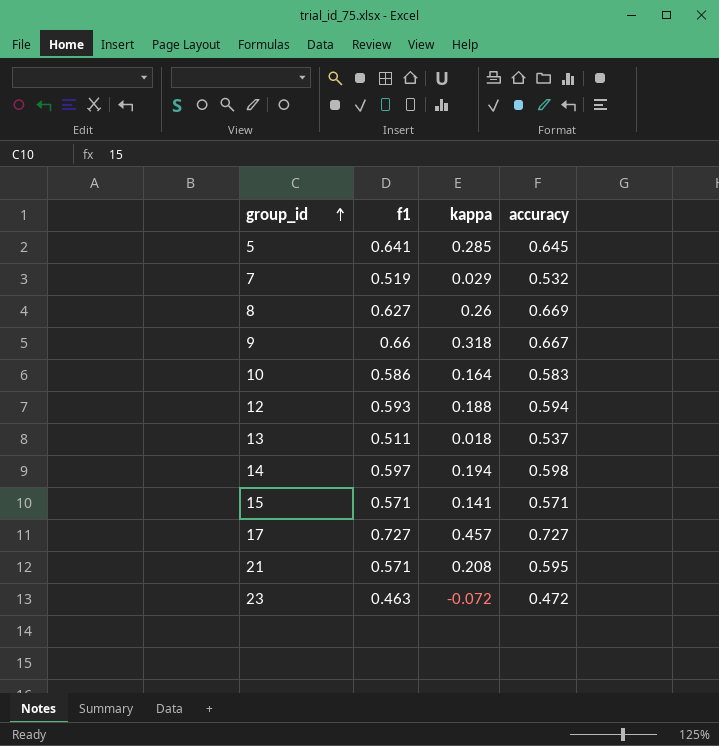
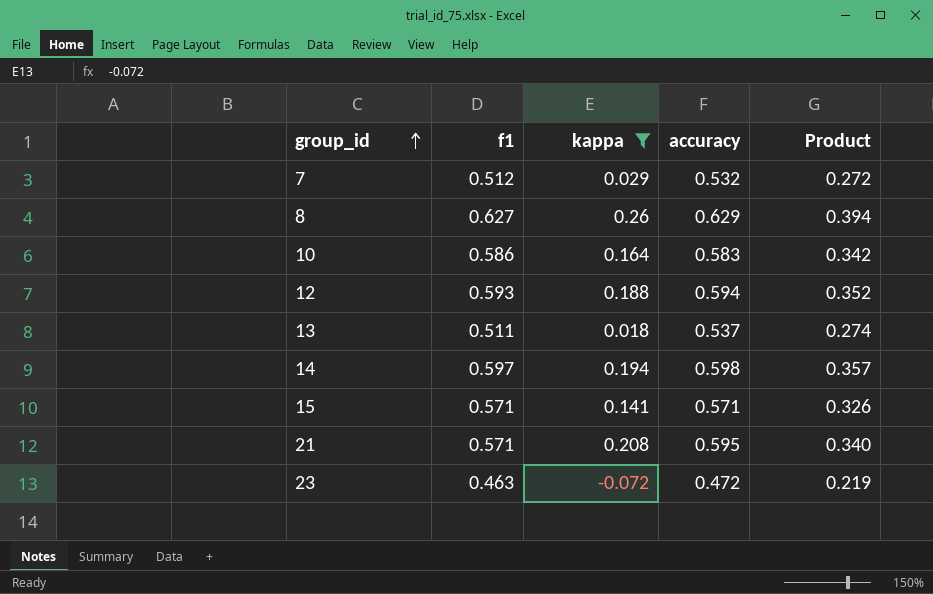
filter: none -> kappa <= 0.26
column Product | formula: none -> [f1] * [accuracy]
7 | f1: 0.519 -> 0.512
8 | accuracy: 0.669 -> 0.629

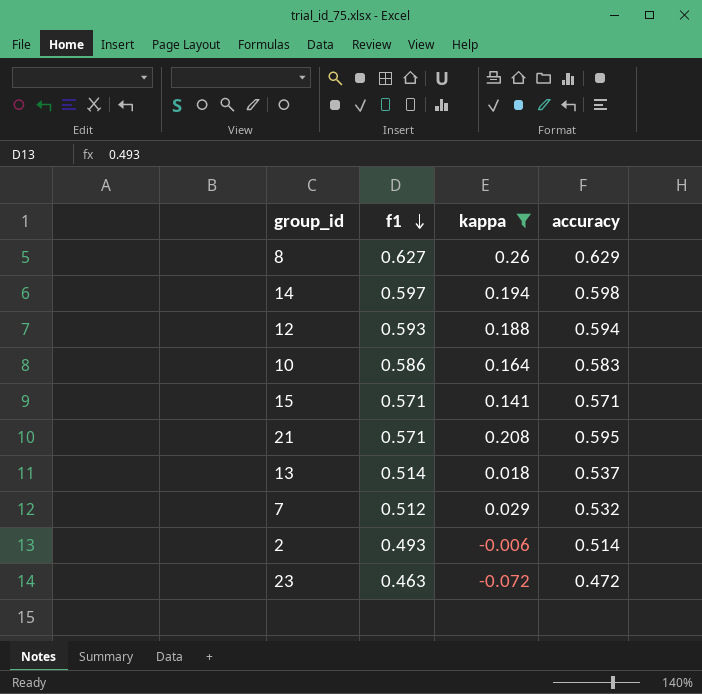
row order: group_id ascending -> f1 descending
column Product | formula: [f1] * [accuracy] -> none
13 | f1: 0.511 -> 0.514
row 2: none -> 0.493 | -0.006 | 0.514

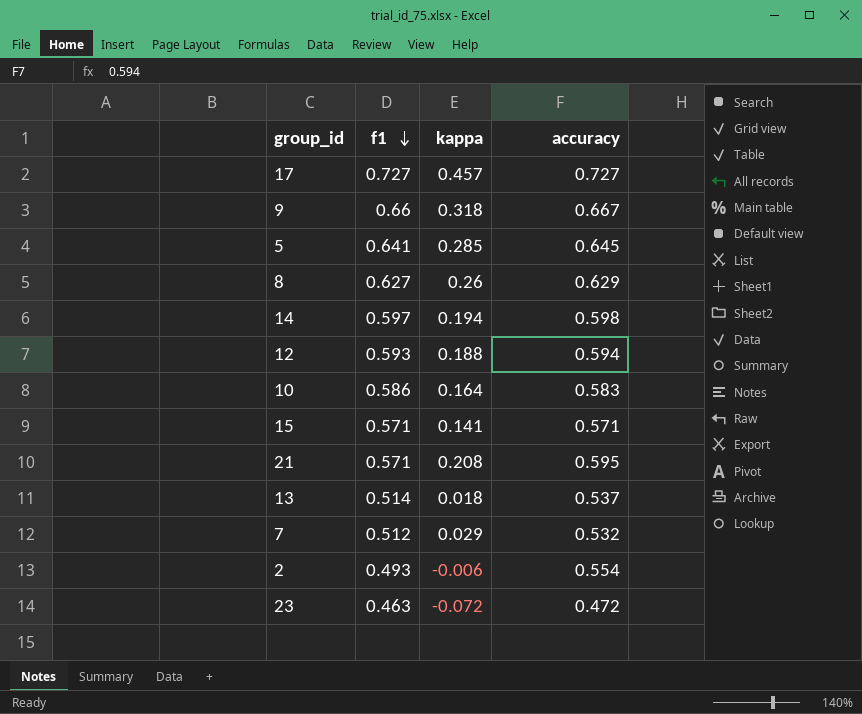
filter: kappa <= 0.26 -> none
2 | accuracy: 0.514 -> 0.554

